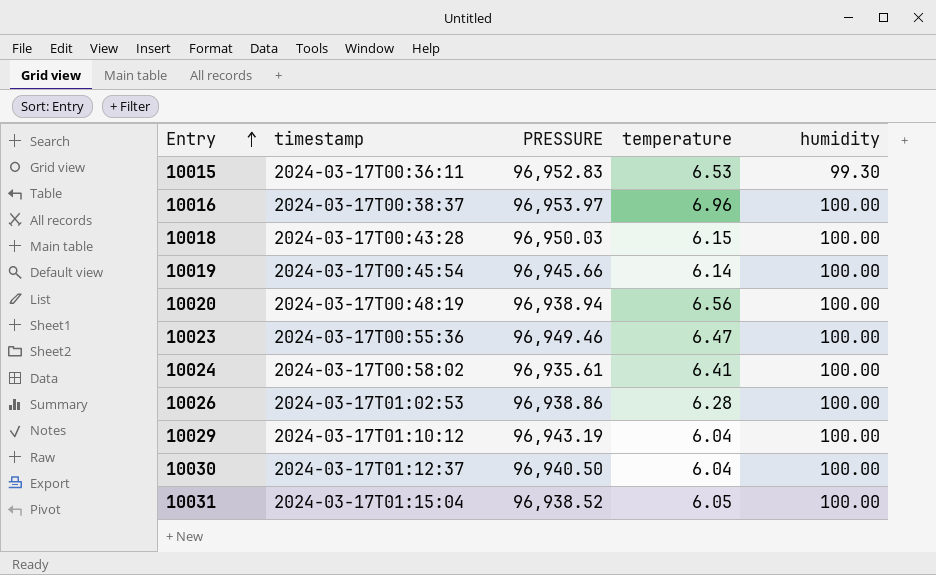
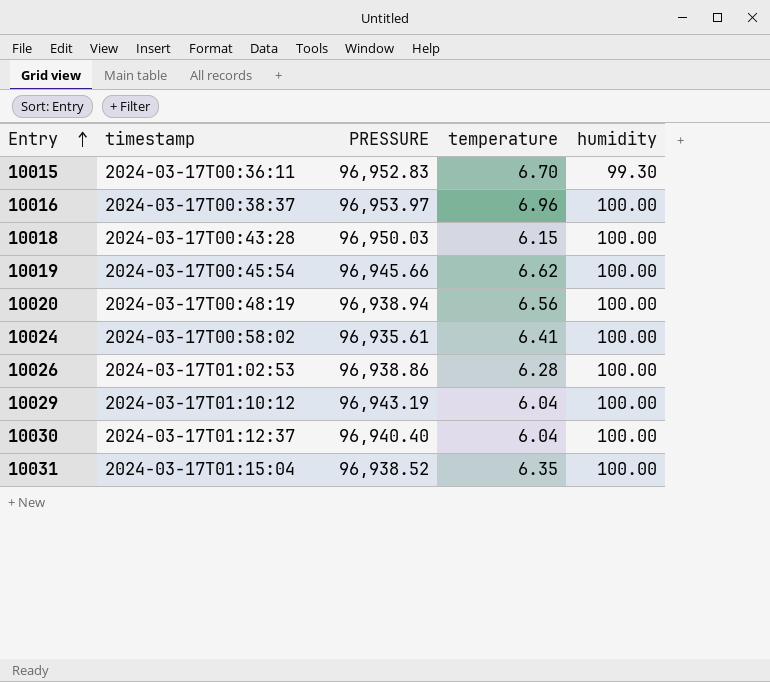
row 10023: 2024-03-17T00:55:36 | 96,949.46 | 6.47 | 100.00 -> none
10015 | temperature: 6.53 -> 6.70
10019 | temperature: 6.14 -> 6.62
10030 | PRESSURE: 96,940.50 -> 96,940.40
10031 | temperature: 6.05 -> 6.35

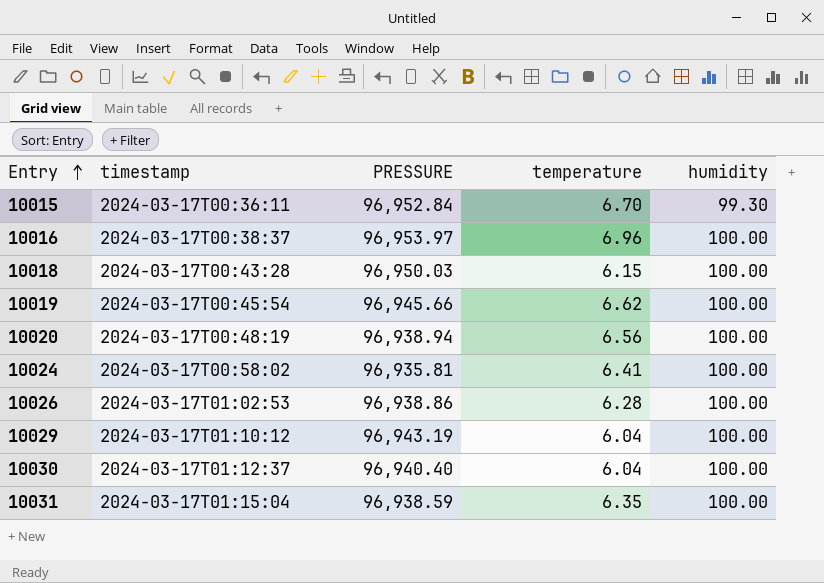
10015 | PRESSURE: 96,952.83 -> 96,952.84
10024 | PRESSURE: 96,935.61 -> 96,935.81
10031 | PRESSURE: 96,938.52 -> 96,938.59

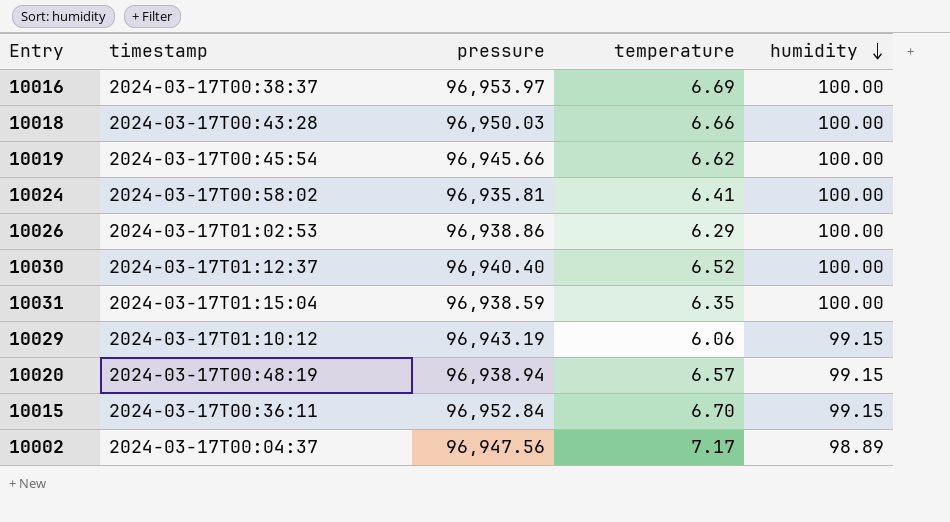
row order: Entry ascending -> humidity descending
column name: PRESSURE -> pressure
10016 | temperature: 6.96 -> 6.69
10018 | temperature: 6.15 -> 6.66
10026 | temperature: 6.28 -> 6.29
10030 | temperature: 6.04 -> 6.52
10029 | temperature: 6.04 -> 6.06
10029 | humidity: 100.00 -> 99.15
10020 | temperature: 6.56 -> 6.57
10020 | humidity: 100.00 -> 99.15
10015 | humidity: 99.30 -> 99.15
row 10002: none -> 2024-03-17T00:04:37 | 96,947.56 | 7.17 | 98.89

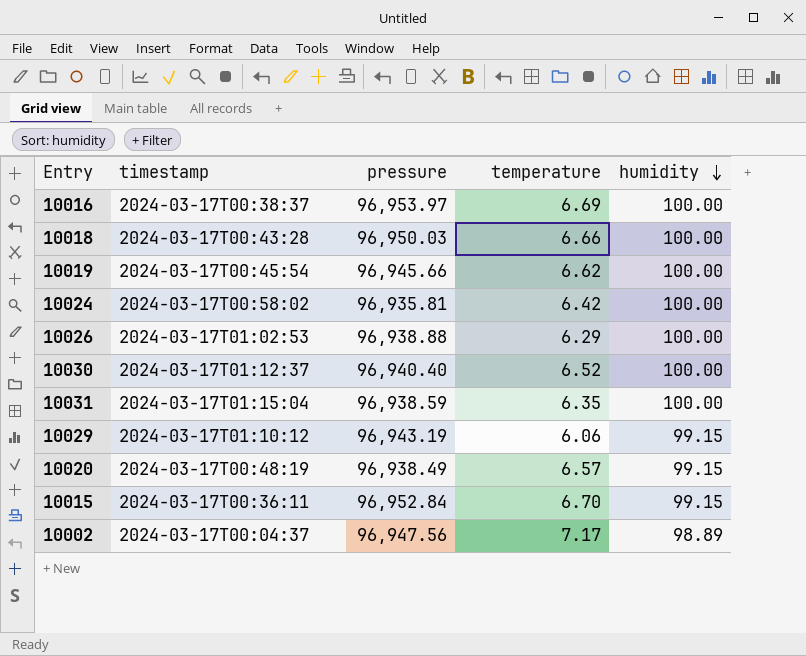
10024 | temperature: 6.41 -> 6.42
10026 | pressure: 96,938.86 -> 96,938.88
10020 | pressure: 96,938.94 -> 96,938.49

